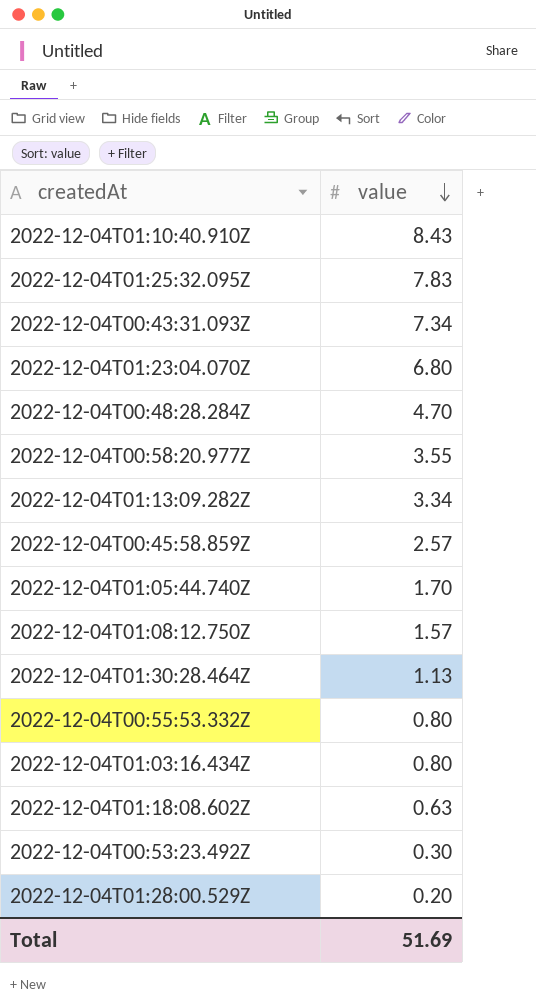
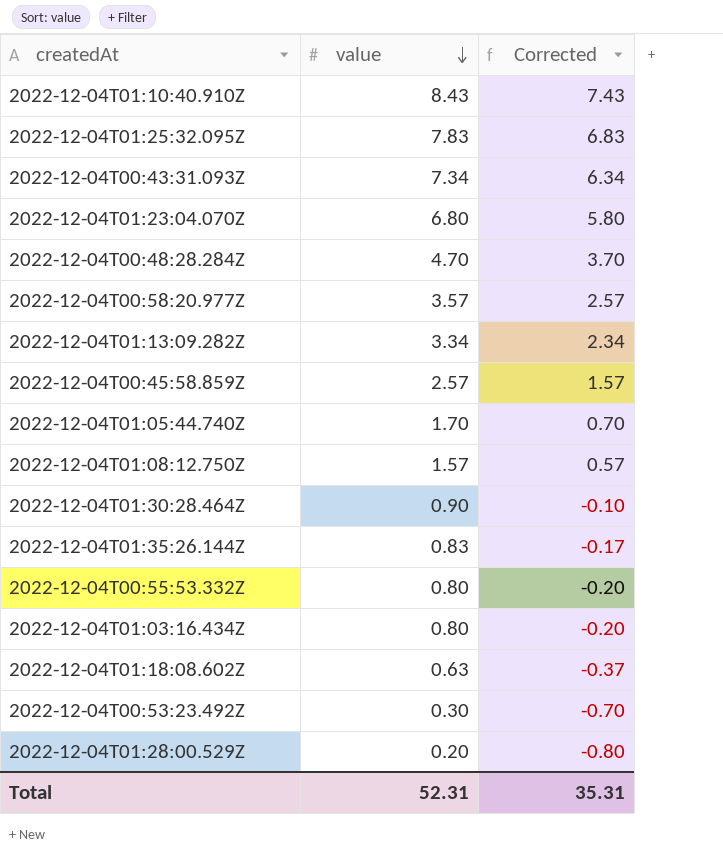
column Corrected | formula: none -> [value] - 1
2022-12-04T00:58:20.977Z | value: 3.55 -> 3.57
2022-12-04T01:30:28.464Z | value: 1.13 -> 0.90
row 2022-12-04T01:35:26.144Z: none -> 0.83 | -0.17
Total | value: 51.69 -> 52.31

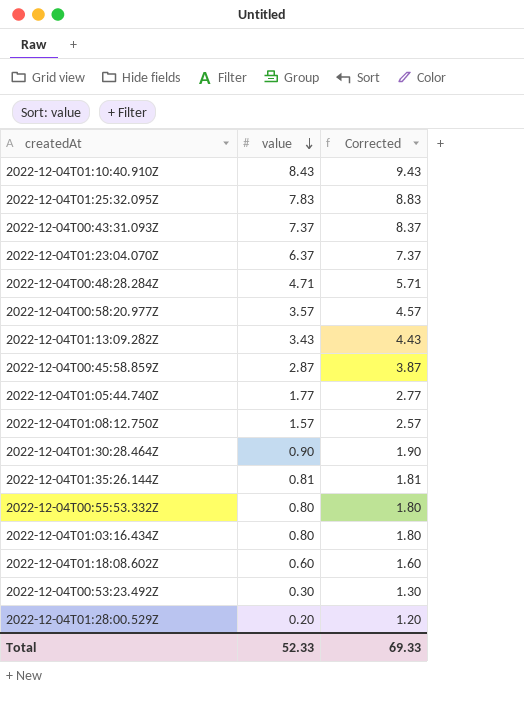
column Corrected | formula: [value] - 1 -> [value] + 1
2022-12-04T00:43:31.093Z | value: 7.34 -> 7.37
2022-12-04T01:23:04.070Z | value: 6.80 -> 6.37
2022-12-04T00:48:28.284Z | value: 4.70 -> 4.71
2022-12-04T01:13:09.282Z | value: 3.34 -> 3.43
2022-12-04T00:45:58.859Z | value: 2.57 -> 2.87
2022-12-04T01:05:44.740Z | value: 1.70 -> 1.77
2022-12-04T01:35:26.144Z | value: 0.83 -> 0.81
2022-12-04T01:18:08.602Z | value: 0.63 -> 0.60
Total | value: 52.31 -> 52.33
Total | Corrected: 35.31 -> 69.33

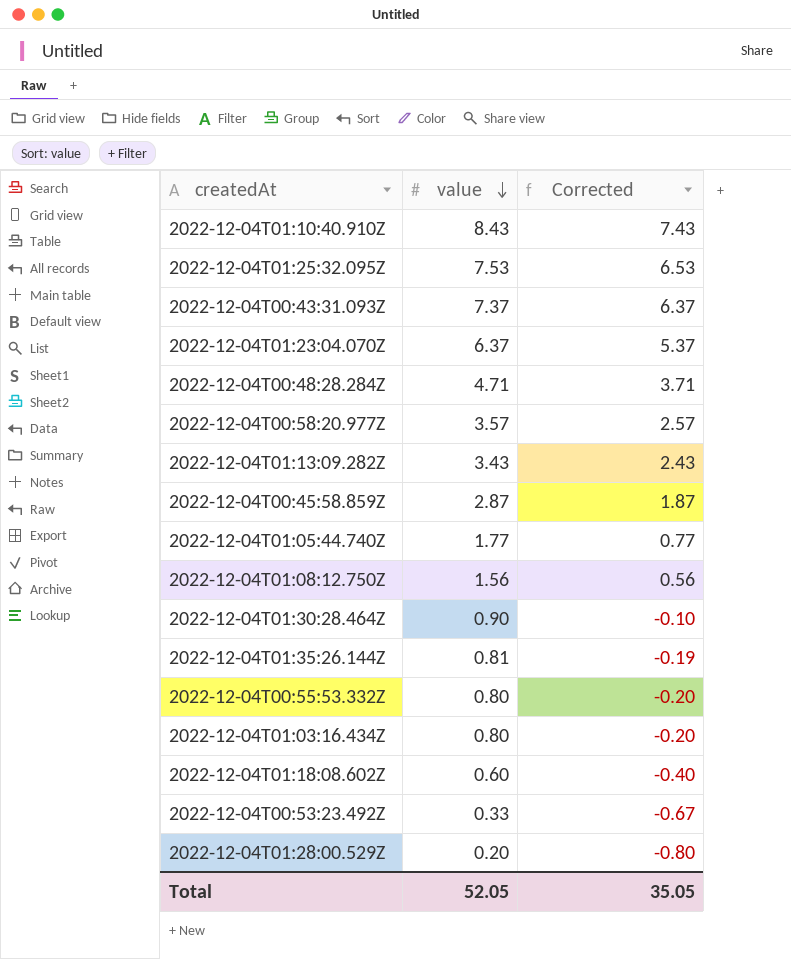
column Corrected | formula: [value] + 1 -> [value] - 1
2022-12-04T01:25:32.095Z | value: 7.83 -> 7.53
2022-12-04T01:08:12.750Z | value: 1.57 -> 1.56
2022-12-04T00:53:23.492Z | value: 0.30 -> 0.33
Total | value: 52.33 -> 52.05
Total | Corrected: 69.33 -> 35.05

